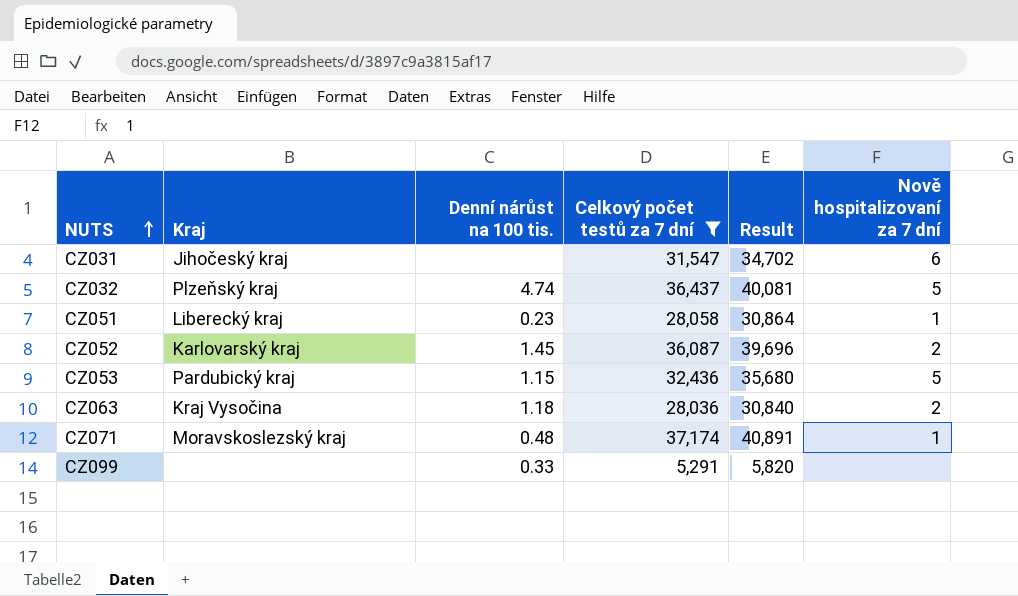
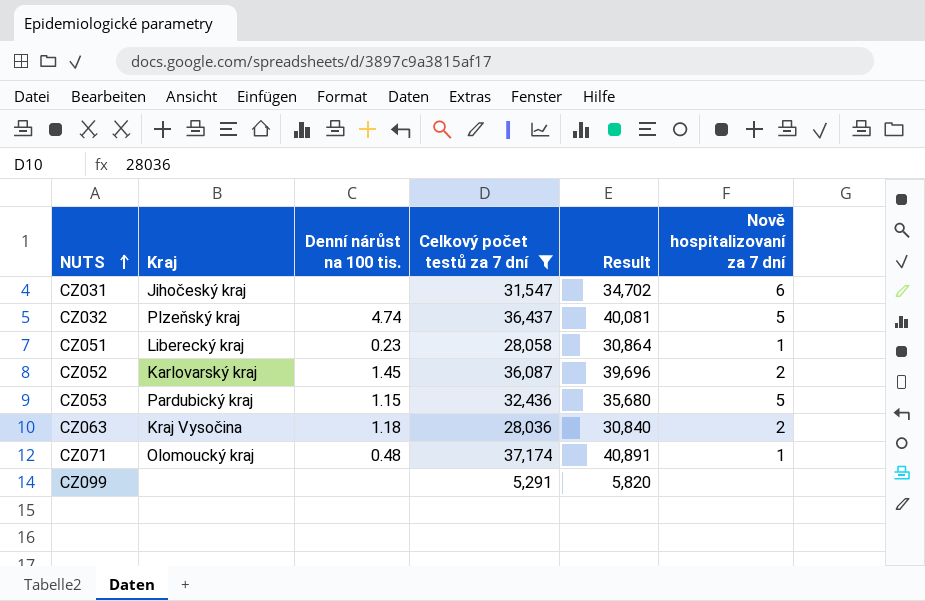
CZ071 | Kraj: Moravskoslezský kraj -> Olomoucký kraj
CZ099 | Denní nárůst na 100 tis.: 0.33 -> none

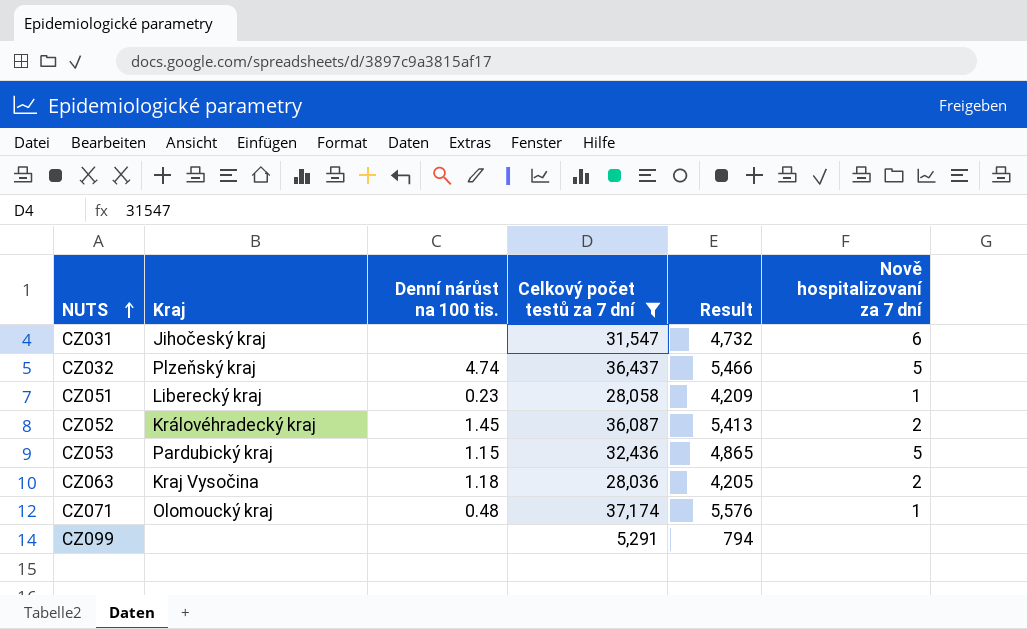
column Result | formula: [Celkový počet testů za 7 dní] * 1.1 -> [Celkový počet testů za 7 dní] * 0.15
CZ052 | Kraj: Karlovarský kraj -> Královéhradecký kraj

